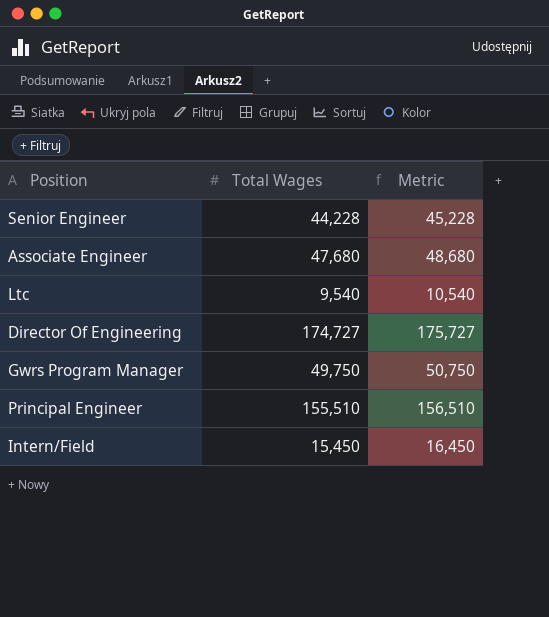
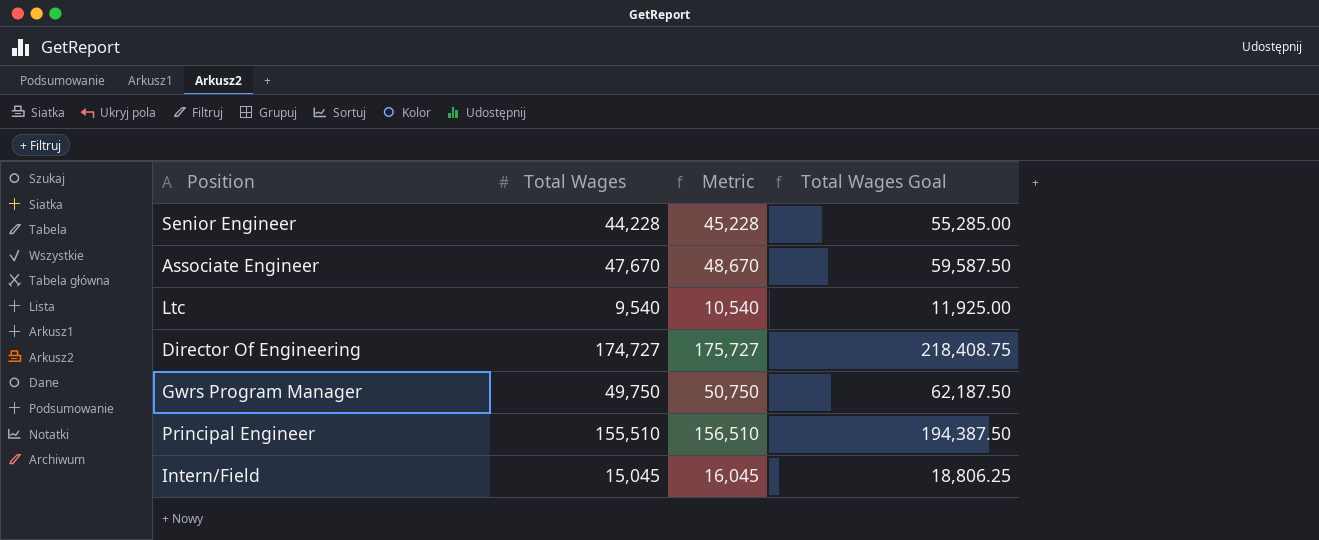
column Total Wages Goal | formula: none -> [Total Wages] * 1.25
Associate Engineer | Total Wages: 47,680 -> 47,670
Associate Engineer | Metric: 48,680 -> 48,670
Intern/Field | Total Wages: 15,450 -> 15,045
Intern/Field | Metric: 16,450 -> 16,045

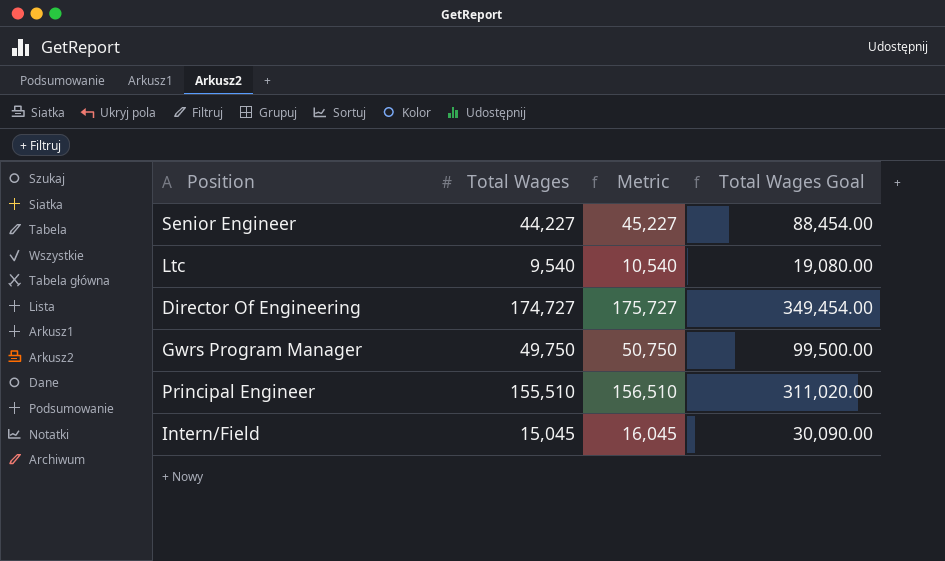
column Total Wages Goal | formula: [Total Wages] * 1.25 -> [Total Wages] * 2
row Associate Engineer: 47,670 | 48,670 | 59,587.50 -> none
Senior Engineer | Total Wages: 44,228 -> 44,227
Senior Engineer | Metric: 45,228 -> 45,227

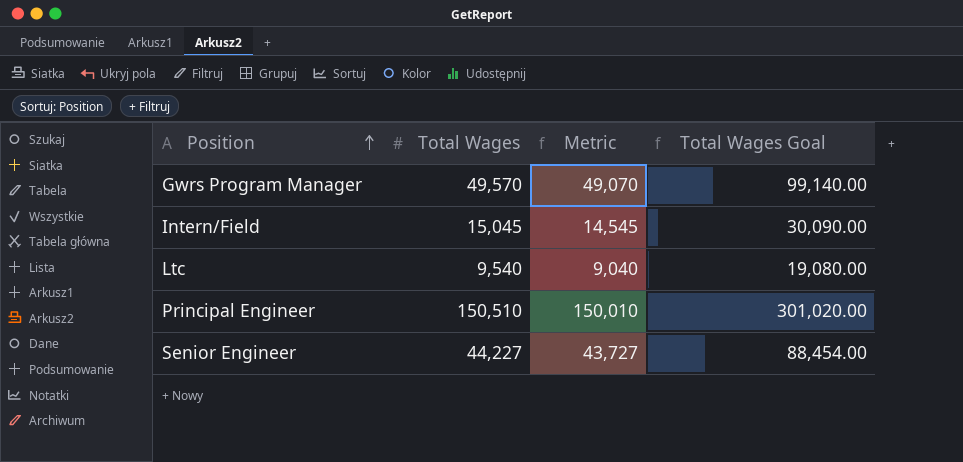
row order: none -> Position ascending
column Metric | formula: [Total Wages] + 1000 -> [Total Wages] - 500
row Director Of Engineering: 174,727 | 175,727 | 349,454.00 -> none
Gwrs Program Manager | Total Wages: 49,750 -> 49,570
Gwrs Program Manager | Total Wages Goal: 99,500.00 -> 99,140.00
Principal Engineer | Total Wages: 155,510 -> 150,510
Principal Engineer | Total Wages Goal: 311,020.00 -> 301,020.00

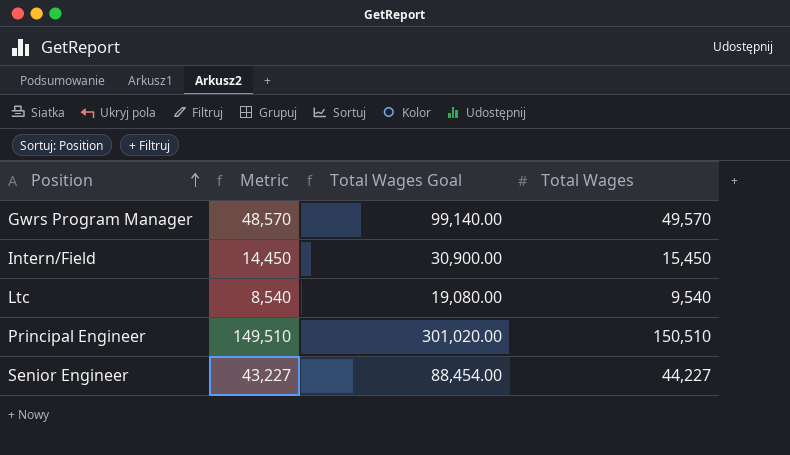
column Metric | formula: [Total Wages] - 500 -> [Total Wages] - 1000
column Total Wages | position: 2 -> 4
Intern/Field | Total Wages Goal: 30,090.00 -> 30,900.00
Intern/Field | Total Wages: 15,045 -> 15,450

